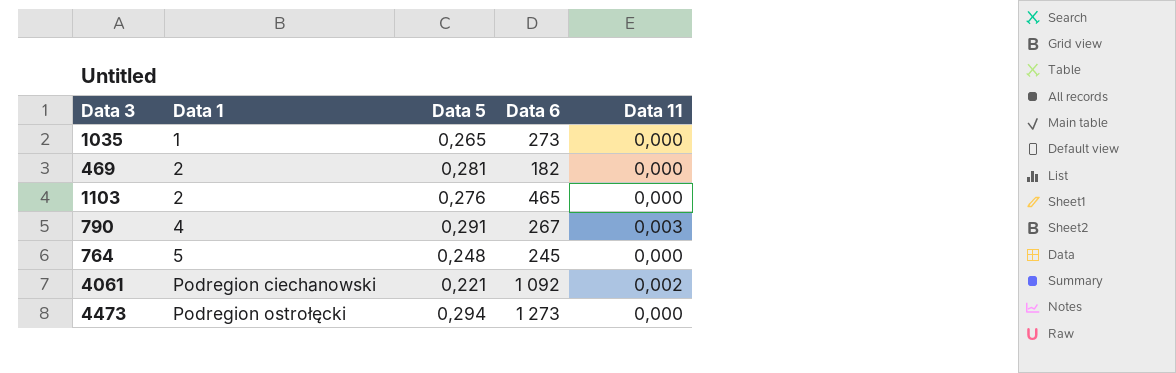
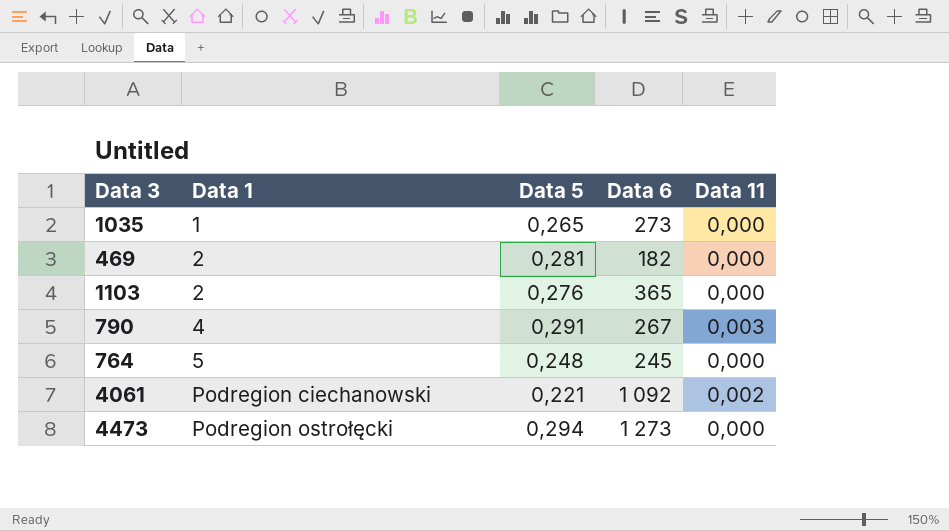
1103 | Data 6: 465 -> 365

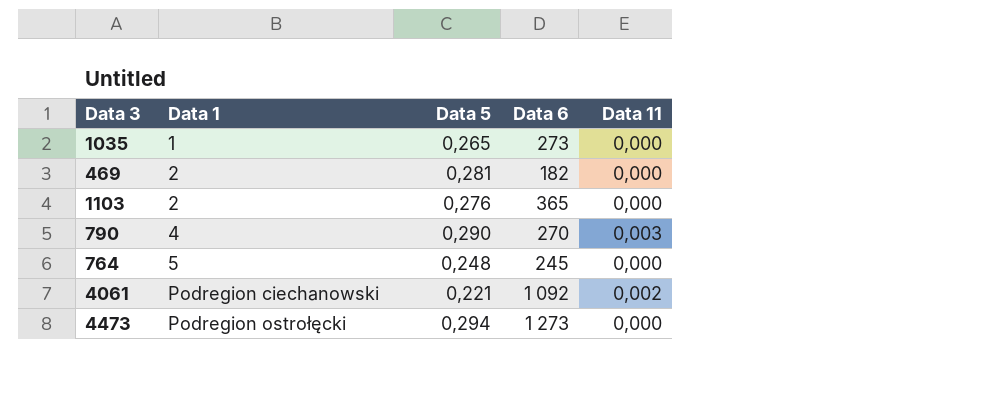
790 | Data 5: 0,291 -> 0,290
790 | Data 6: 267 -> 270

